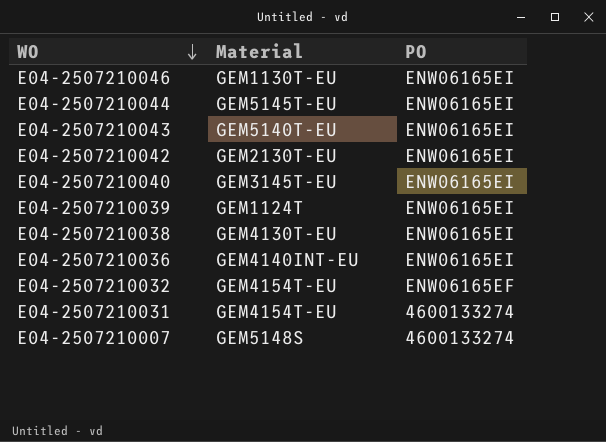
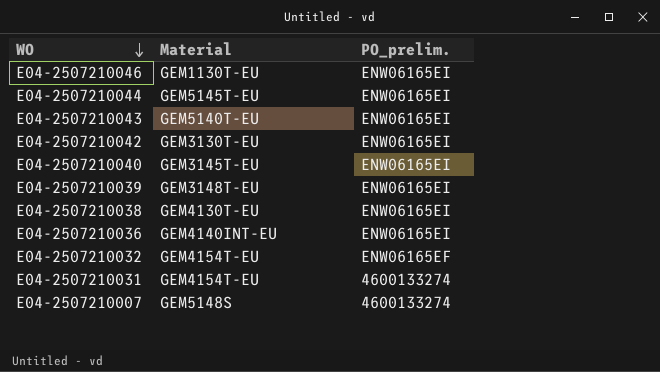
column name: PO -> PO_prelim.
E04-2507210042 | Material: GEM2130T-EU -> GEM3130T-EU
E04-2507210039 | Material: GEM1124T -> GEM3148T-EU

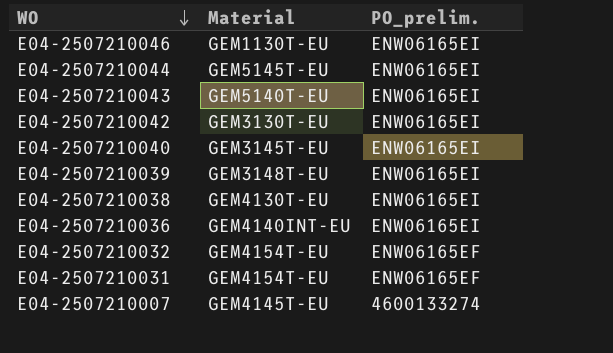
E04-2507210031 | PO_prelim.: 4600133274 -> ENW06165EF
E04-2507210007 | Material: GEM5148S -> GEM4145T-EU

